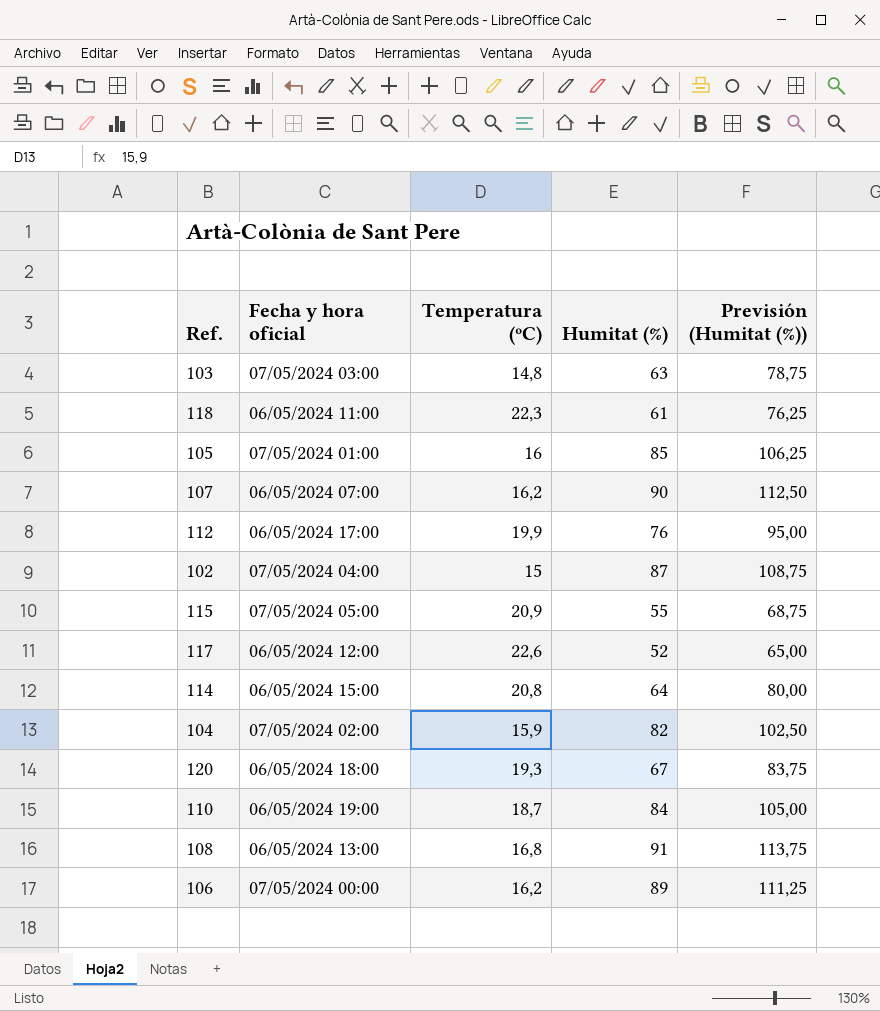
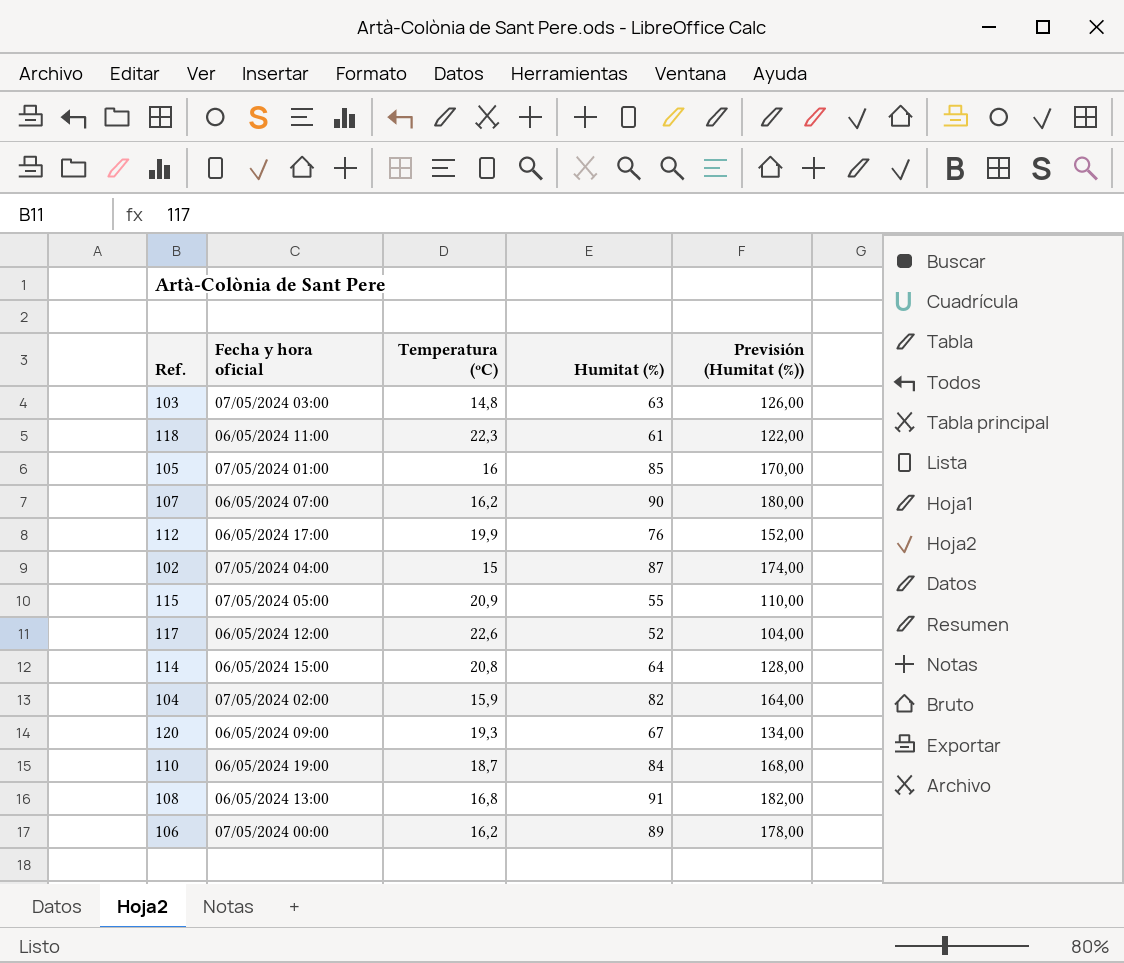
column Previsión (Humitat (%)) | formula: [Humitat (%)] * 1,25 -> [Humitat (%)] * 2
120 | Fecha y hora oficial: 06/05/2024 18:00 -> 06/05/2024 09:00

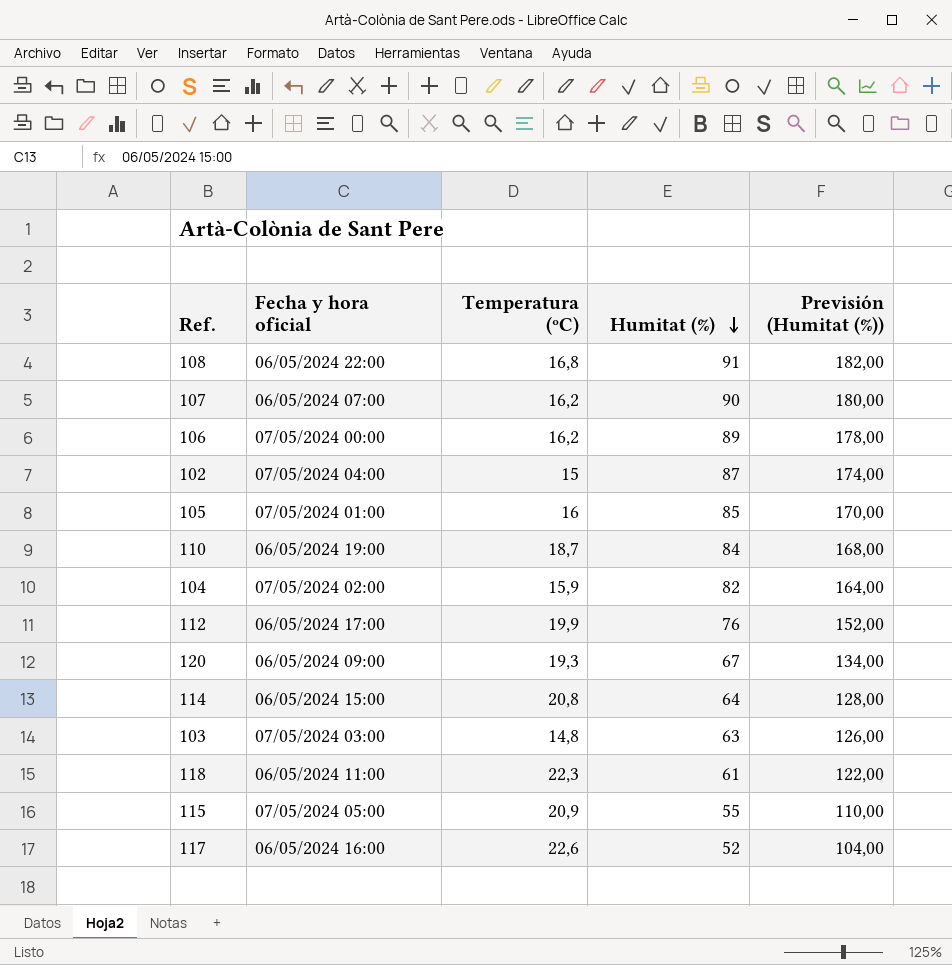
row order: none -> Humitat (%) descending
108 | Fecha y hora oficial: 06/05/2024 13:00 -> 06/05/2024 22:00
117 | Fecha y hora oficial: 06/05/2024 12:00 -> 06/05/2024 16:00

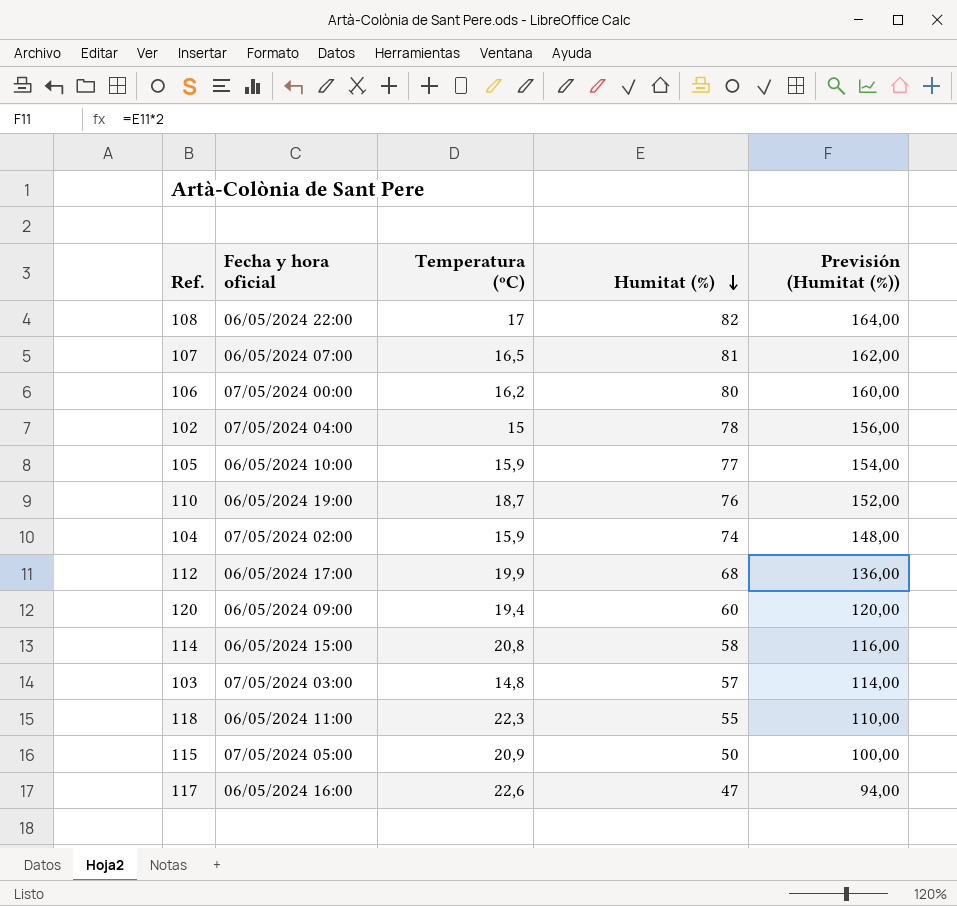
108 | Temperatura (ºC): 16,8 -> 17
108 | Humitat (%): 91 -> 82
108 | Previsión (Humitat (%)): 182,00 -> 164,00
107 | Temperatura (ºC): 16,2 -> 16,5
107 | Humitat (%): 90 -> 81
107 | Previsión (Humitat (%)): 180,00 -> 162,00
106 | Humitat (%): 89 -> 80
106 | Previsión (Humitat (%)): 178,00 -> 160,00
102 | Humitat (%): 87 -> 78
102 | Previsión (Humitat (%)): 174,00 -> 156,00
105 | Fecha y hora oficial: 07/05/2024 01:00 -> 06/05/2024 10:00
105 | Temperatura (ºC): 16 -> 15,9
105 | Humitat (%): 85 -> 77
105 | Previsión (Humitat (%)): 170,00 -> 154,00
110 | Humitat (%): 84 -> 76
110 | Previsión (Humitat (%)): 168,00 -> 152,00
104 | Humitat (%): 82 -> 74
104 | Previsión (Humitat (%)): 164,00 -> 148,00
112 | Humitat (%): 76 -> 68
112 | Previsión (Humitat (%)): 152,00 -> 136,00
120 | Temperatura (ºC): 19,3 -> 19,4
120 | Humitat (%): 67 -> 60
120 | Previsión (Humitat (%)): 134,00 -> 120,00
114 | Humitat (%): 64 -> 58
114 | Previsión (Humitat (%)): 128,00 -> 116,00
103 | Humitat (%): 63 -> 57
103 | Previsión (Humitat (%)): 126,00 -> 114,00
118 | Humitat (%): 61 -> 55
118 | Previsión (Humitat (%)): 122,00 -> 110,00
115 | Humitat (%): 55 -> 50
115 | Previsión (Humitat (%)): 110,00 -> 100,00
117 | Humitat (%): 52 -> 47
117 | Previsión (Humitat (%)): 104,00 -> 94,00

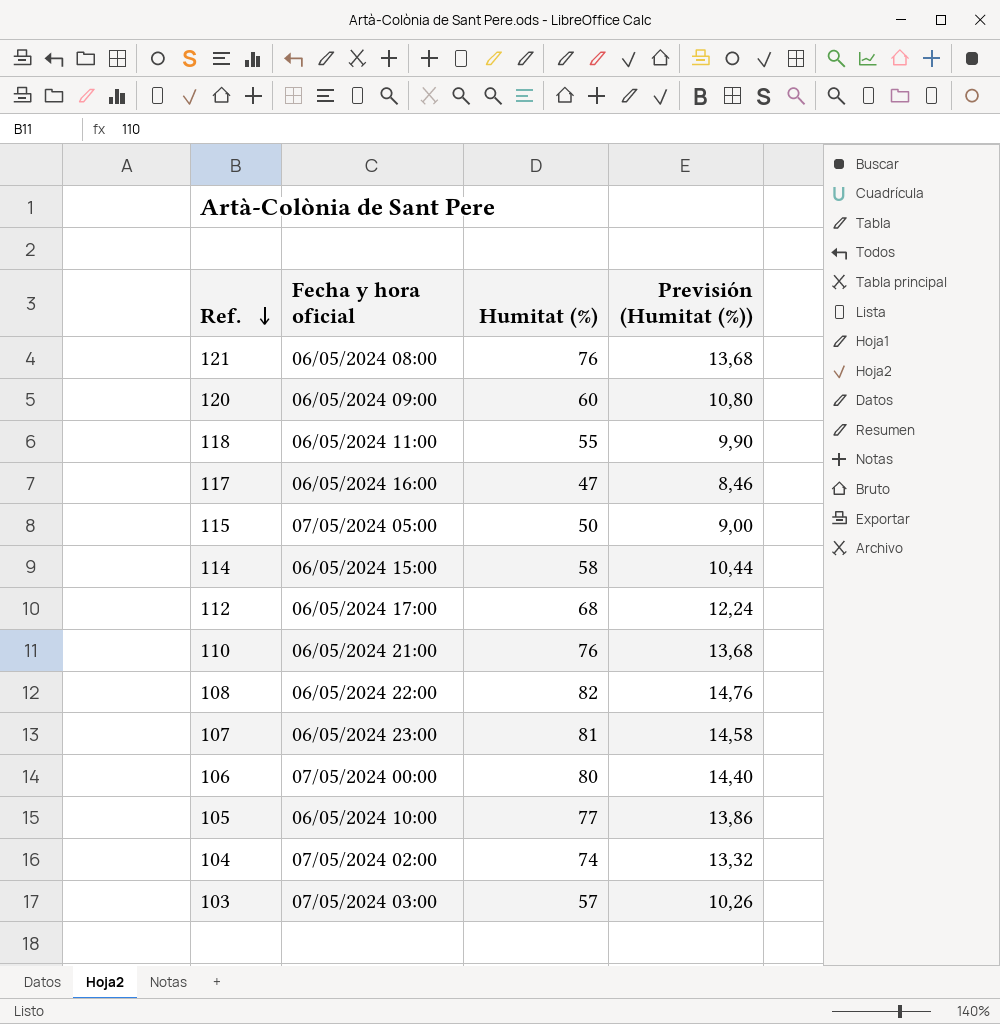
row order: Humitat (%) descending -> Ref. descending
column Temperatura (ºC) | position: 3 -> none
column Previsión (Humitat (%)) | formula: [Humitat (%)] * 2 -> [Humitat (%)] * 0,18
row 102: 07/05/2024 04:00 | 15 | 78 | 156,00 -> none
row 121: none -> 06/05/2024 08:00 | 76 | 13,68
110 | Fecha y hora oficial: 06/05/2024 19:00 -> 06/05/2024 21:00
107 | Fecha y hora oficial: 06/05/2024 07:00 -> 06/05/2024 23:00

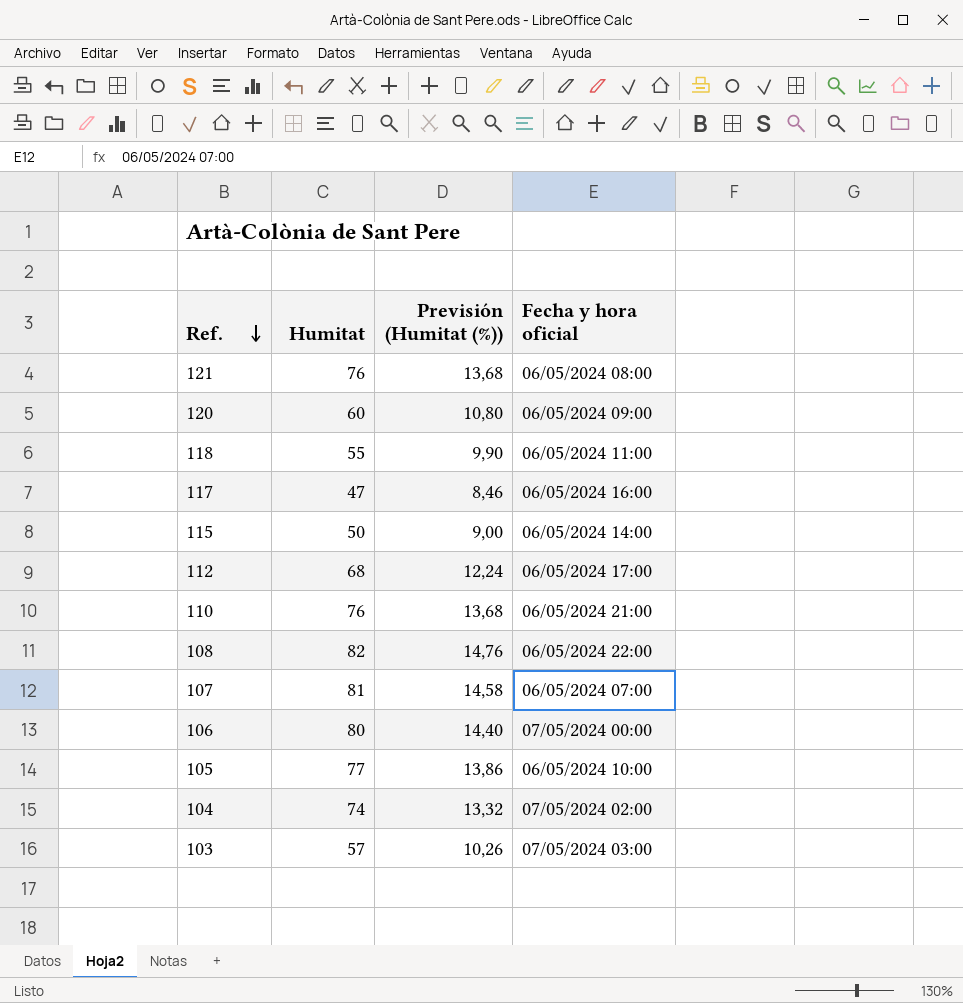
column name: Humitat (%) -> Humitat
column Fecha y hora oficial | position: 2 -> 4
row 114: 06/05/2024 15:00 | 58 | 10,44 -> none
115 | Fecha y hora oficial: 07/05/2024 05:00 -> 06/05/2024 14:00
107 | Fecha y hora oficial: 06/05/2024 23:00 -> 06/05/2024 07:00

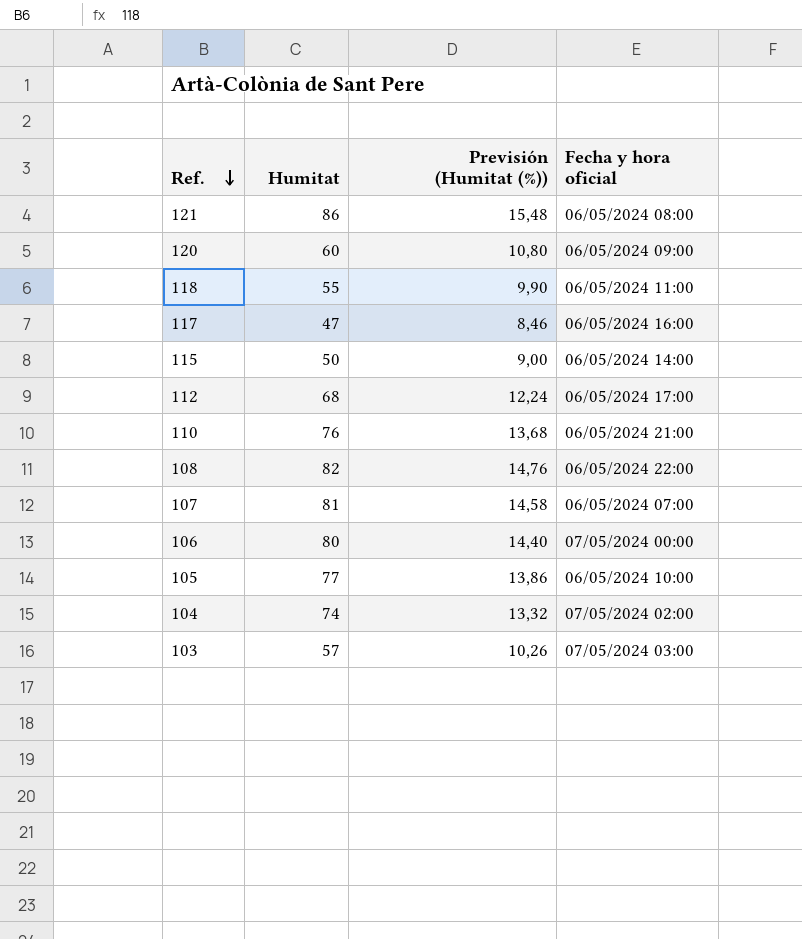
121 | Humitat: 76 -> 86
121 | Previsión (Humitat (%)): 13,68 -> 15,48

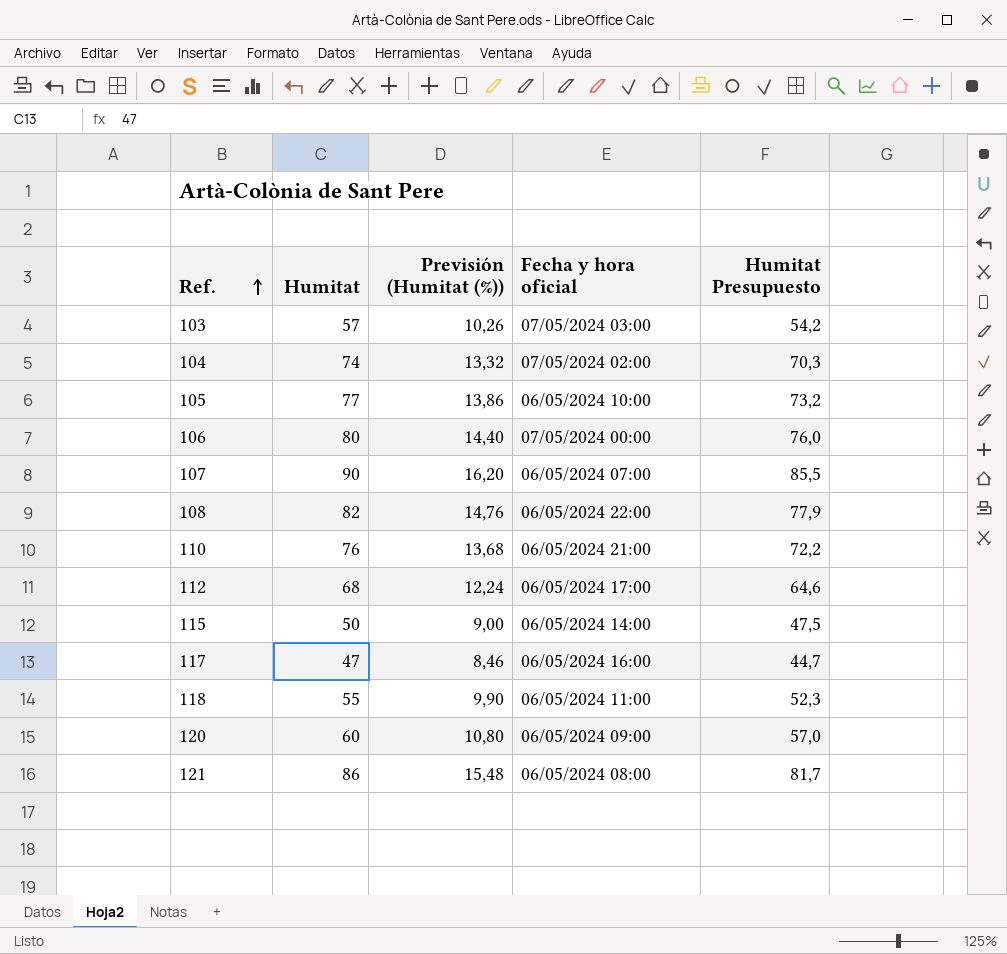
row order: Ref. descending -> Ref. ascending
column Humitat Presupuesto | formula: none -> [Humitat] * 0,95
107 | Humitat: 81 -> 90
107 | Previsión (Humitat (%)): 14,58 -> 16,20

